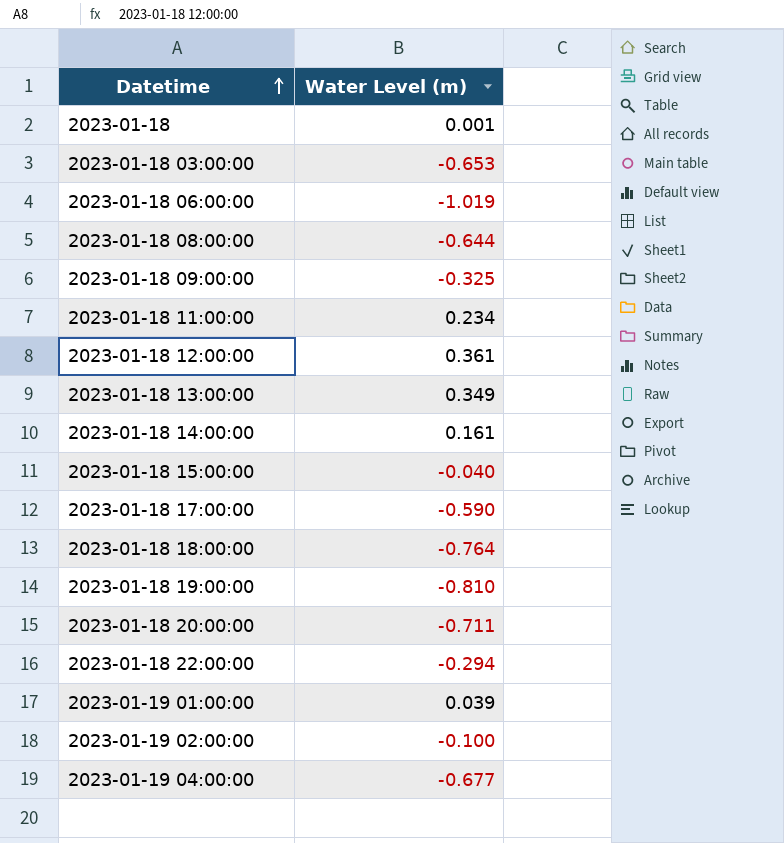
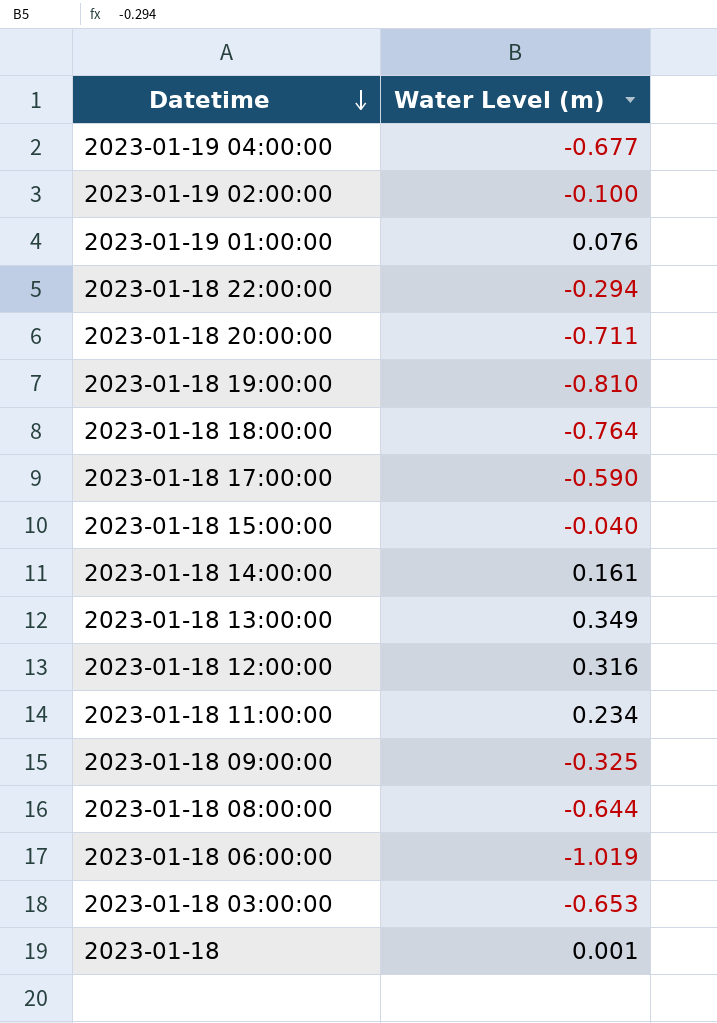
row order: Datetime ascending -> Datetime descending
2023-01-19 01:00:00 | Water Level (m): 0.039 -> 0.076
2023-01-18 12:00:00 | Water Level (m): 0.361 -> 0.316

